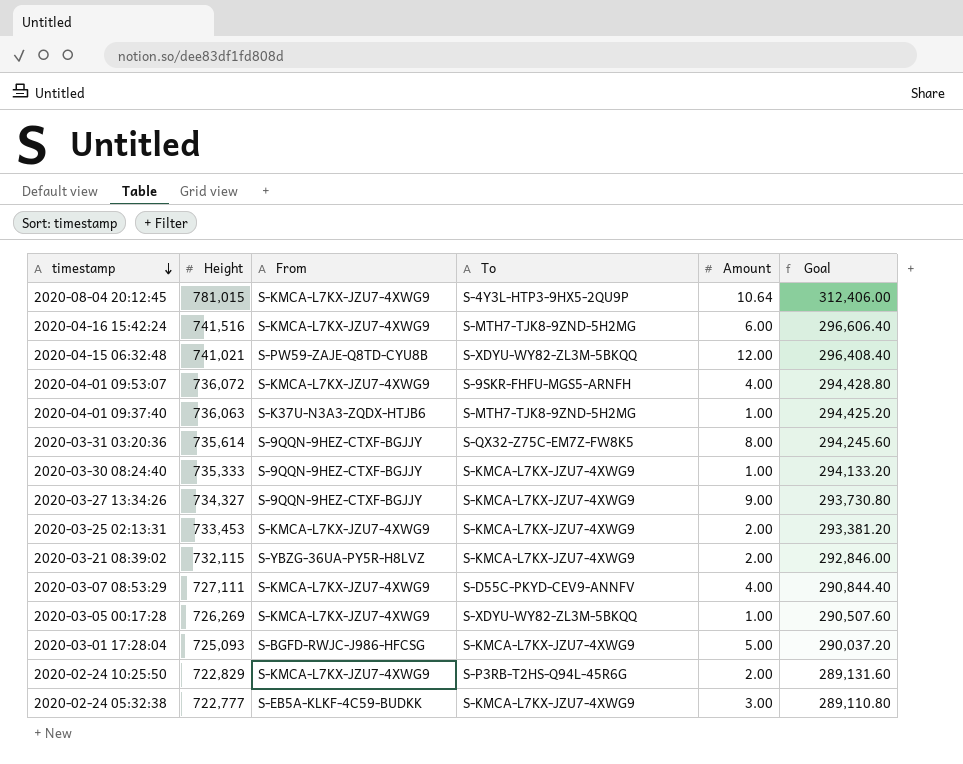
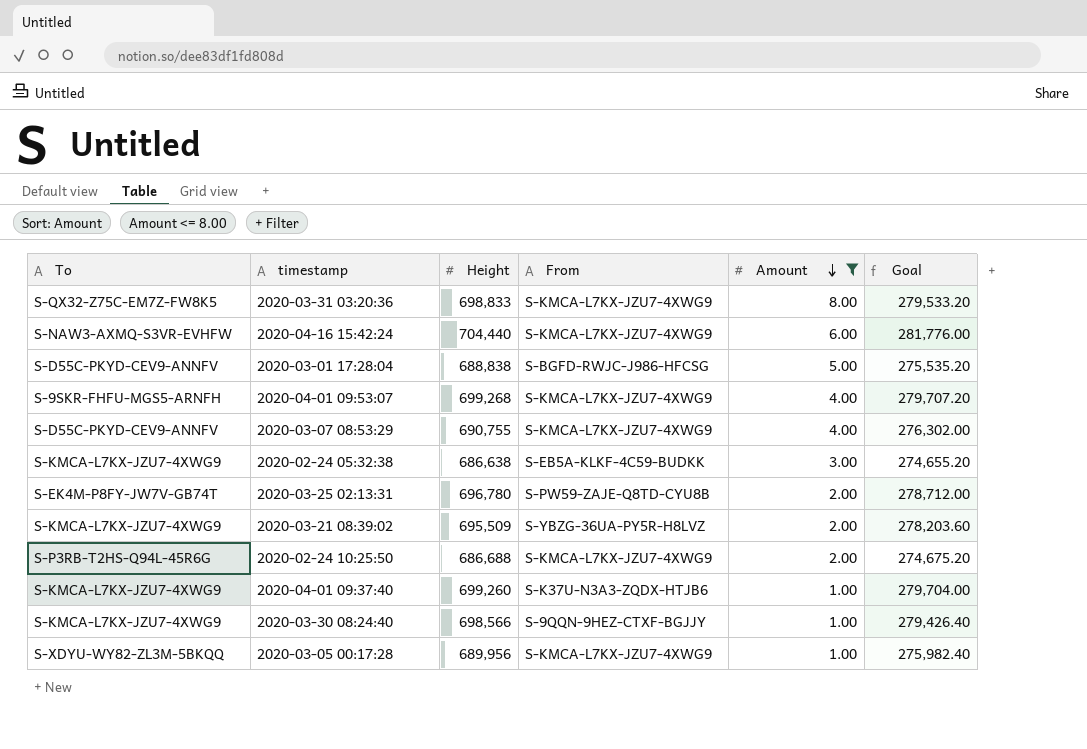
filter: none -> Amount <= 8.00
row order: timestamp descending -> Amount descending
column To | position: 4 -> 1
2020-03-31 03:20:36 | Height: 735,614 -> 698,833
2020-03-31 03:20:36 | From: S-9QQN-9HEZ-CTXF-BGJJY -> S-KMCA-L7KX-JZU7-4XWG9
2020-03-31 03:20:36 | Goal: 294,245.60 -> 279,533.20
2020-04-16 15:42:24 | To: S-MTH7-TJK8-9ZND-5H2MG -> S-NAW3-AXMQ-S3VR-EVHFW
2020-04-16 15:42:24 | Height: 741,516 -> 704,440
2020-04-16 15:42:24 | Goal: 296,606.40 -> 281,776.00
2020-03-01 17:28:04 | To: S-KMCA-L7KX-JZU7-4XWG9 -> S-D55C-PKYD-CEV9-ANNFV
2020-03-01 17:28:04 | Height: 725,093 -> 688,838
2020-03-01 17:28:04 | Goal: 290,037.20 -> 275,535.20
2020-04-01 09:53:07 | Height: 736,072 -> 699,268
2020-04-01 09:53:07 | Goal: 294,428.80 -> 279,707.20
2020-03-07 08:53:29 | Height: 727,111 -> 690,755
2020-03-07 08:53:29 | Goal: 290,844.40 -> 276,302.00
2020-02-24 05:32:38 | Height: 722,777 -> 686,638
2020-02-24 05:32:38 | Goal: 289,110.80 -> 274,655.20
2020-03-25 02:13:31 | To: S-KMCA-L7KX-JZU7-4XWG9 -> S-EK4M-P8FY-JW7V-GB74T
2020-03-25 02:13:31 | Height: 733,453 -> 696,780
2020-03-25 02:13:31 | From: S-KMCA-L7KX-JZU7-4XWG9 -> S-PW59-ZAJE-Q8TD-CYU8B
2020-03-25 02:13:31 | Goal: 293,381.20 -> 278,712.00
2020-03-21 08:39:02 | Height: 732,115 -> 695,509
2020-03-21 08:39:02 | Goal: 292,846.00 -> 278,203.60
2020-02-24 10:25:50 | Height: 722,829 -> 686,688
2020-02-24 10:25:50 | Goal: 289,131.60 -> 274,675.20
2020-04-01 09:37:40 | To: S-MTH7-TJK8-9ZND-5H2MG -> S-KMCA-L7KX-JZU7-4XWG9
2020-04-01 09:37:40 | Height: 736,063 -> 699,260
2020-04-01 09:37:40 | Goal: 294,425.20 -> 279,704.00
2020-03-30 08:24:40 | Height: 735,333 -> 698,566
2020-03-30 08:24:40 | Goal: 294,133.20 -> 279,426.40
2020-03-05 00:17:28 | Height: 726,269 -> 689,956
2020-03-05 00:17:28 | Goal: 290,507.60 -> 275,982.40

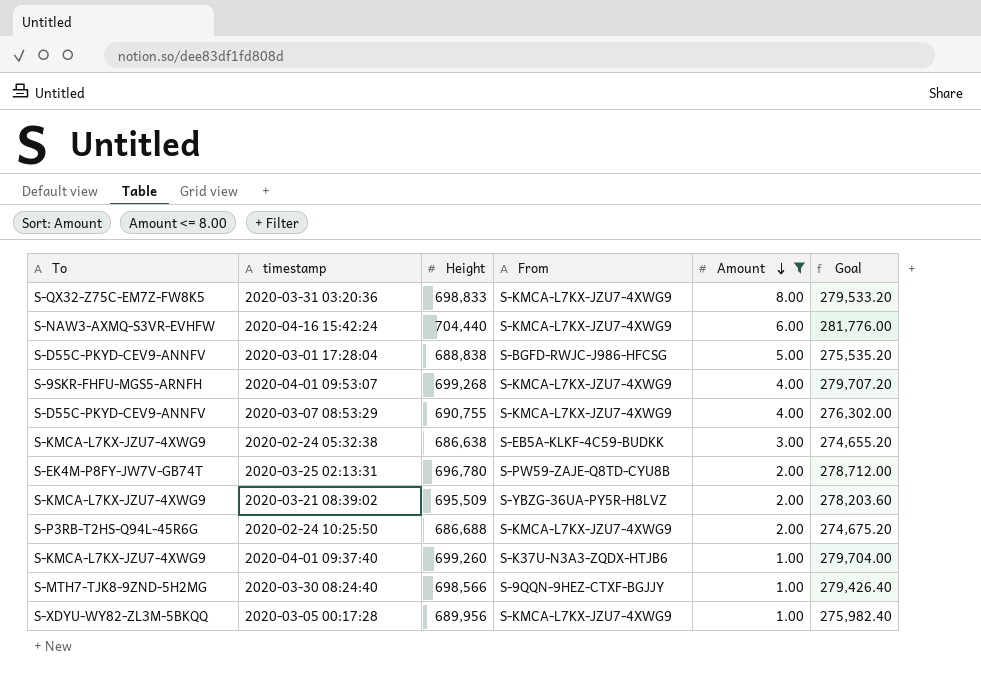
2020-03-30 08:24:40 | To: S-KMCA-L7KX-JZU7-4XWG9 -> S-MTH7-TJK8-9ZND-5H2MG

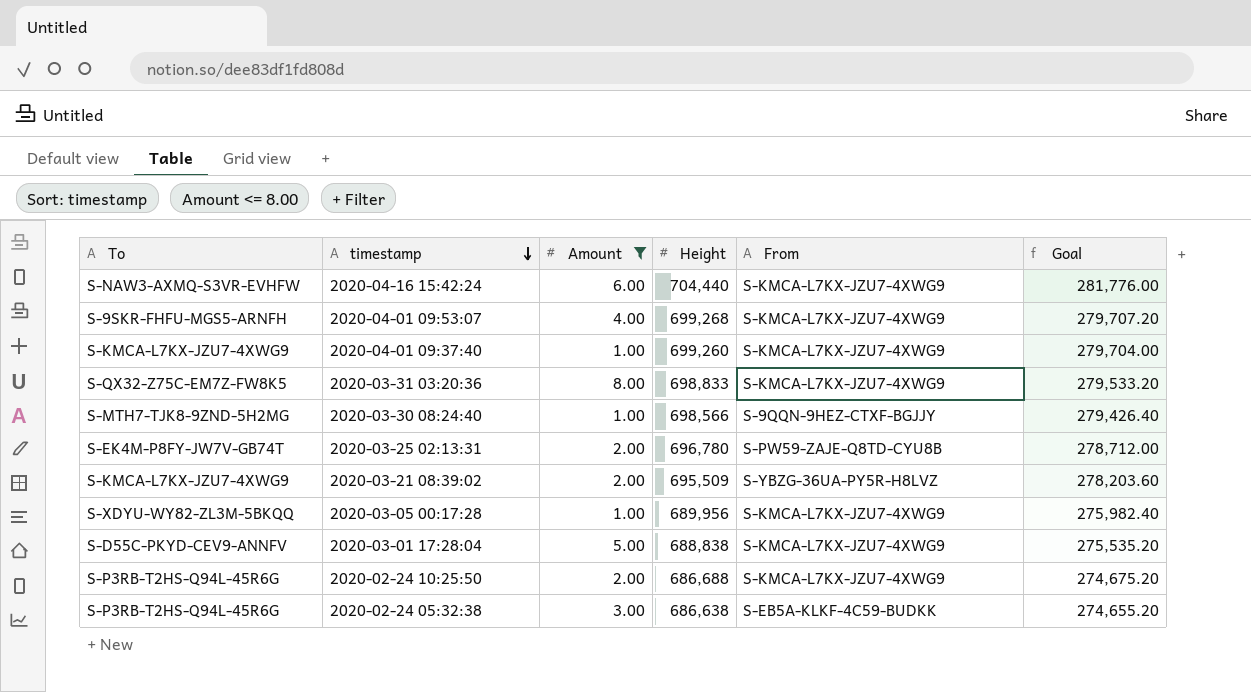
row order: Amount descending -> timestamp descending
column Amount | position: 5 -> 3
row 2020-03-07 08:53:29: S-D55C-PKYD-CEV9-ANNFV | 690,755 | S-KMCA-L7KX-JZU7-4XWG9 | 4.00 | 276,302.00 -> none
2020-04-01 09:37:40 | From: S-K37U-N3A3-ZQDX-HTJB6 -> S-KMCA-L7KX-JZU7-4XWG9
2020-03-01 17:28:04 | From: S-BGFD-RWJC-J986-HFCSG -> S-KMCA-L7KX-JZU7-4XWG9
2020-02-24 05:32:38 | To: S-KMCA-L7KX-JZU7-4XWG9 -> S-P3RB-T2HS-Q94L-45R6G

